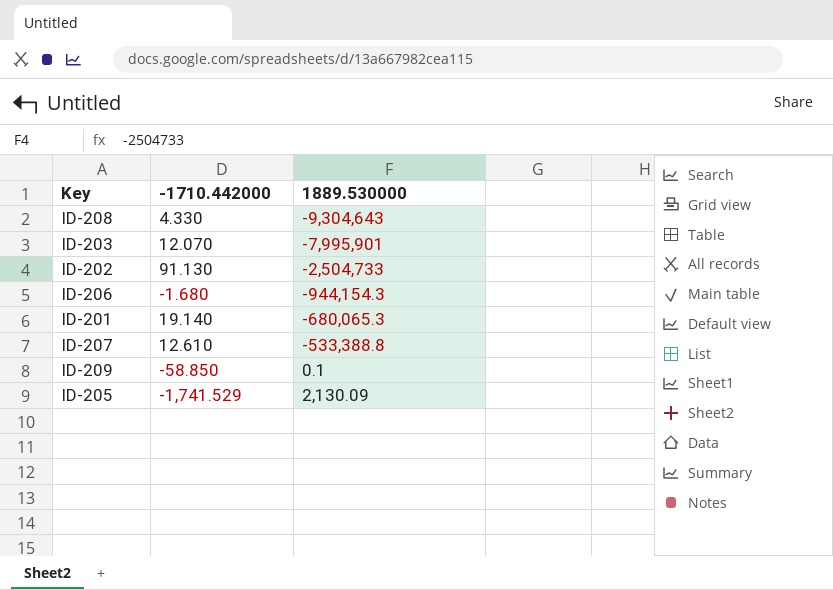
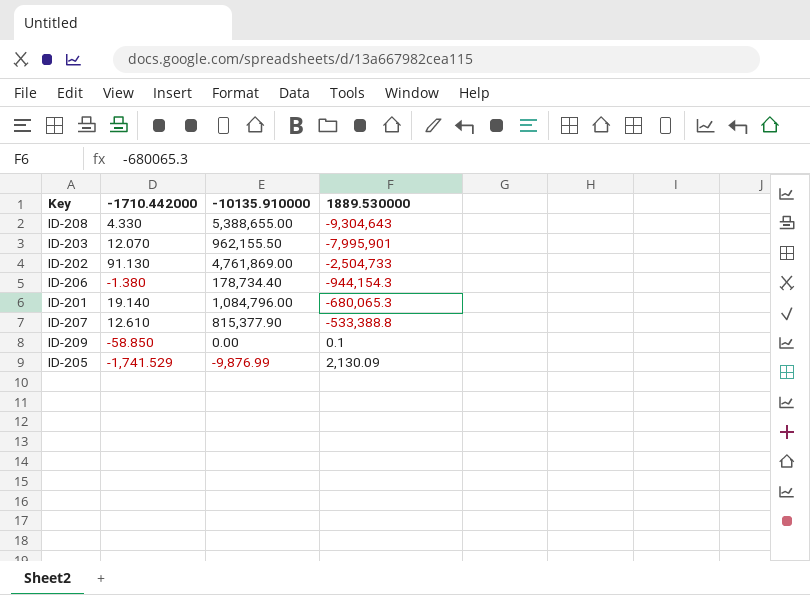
column -10135.910000 | position: none -> 3
ID-206 | -1710.442000: -1.680 -> -1.380

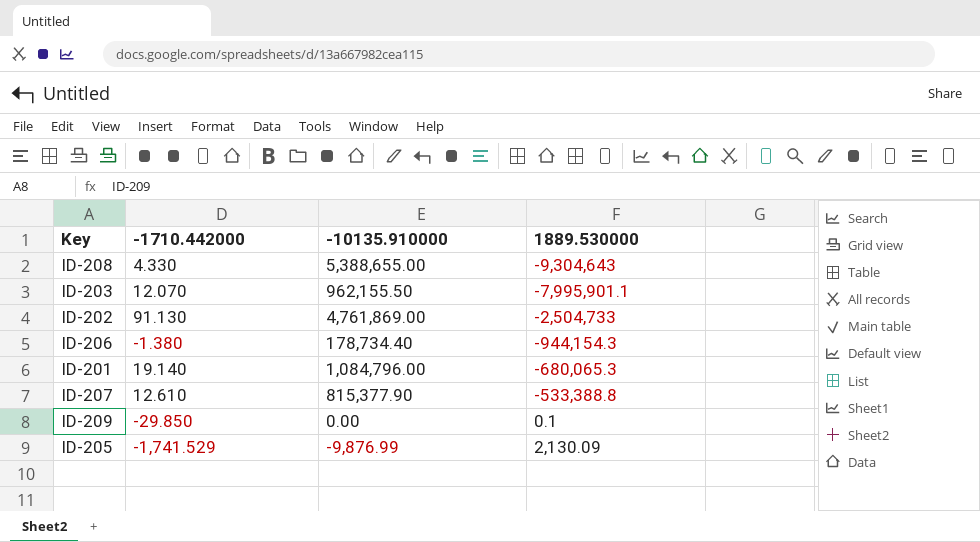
ID-203 | 1889.530000: -7,995,901 -> -7,995,901.1
ID-209 | -1710.442000: -58.850 -> -29.850

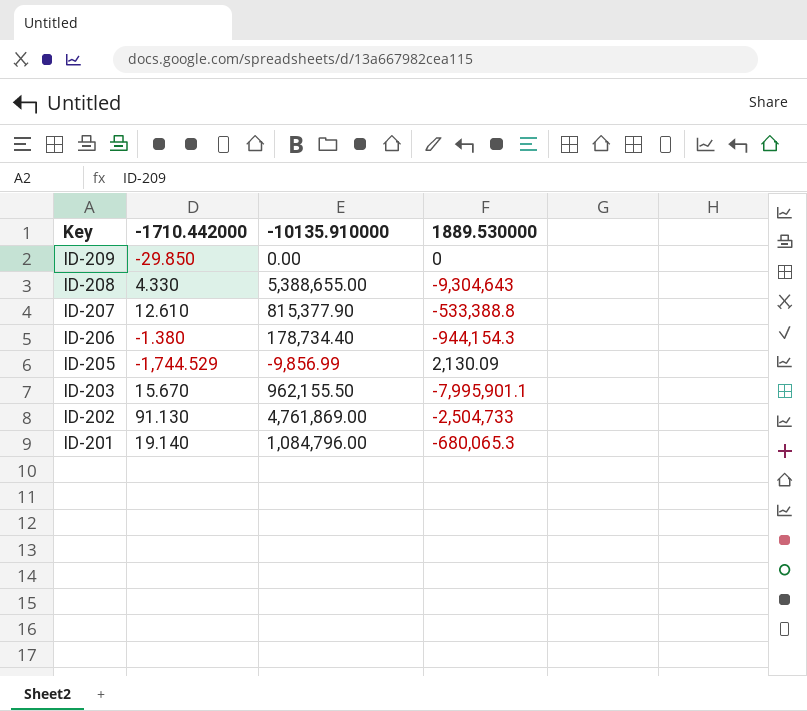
row order: 1889.530000 ascending -> Key descending
ID-209 | 1889.530000: 0.1 -> 0
ID-205 | -1710.442000: -1,741.529 -> -1,744.529
ID-205 | -10135.910000: -9,876.99 -> -9,856.99
ID-203 | -1710.442000: 12.070 -> 15.670

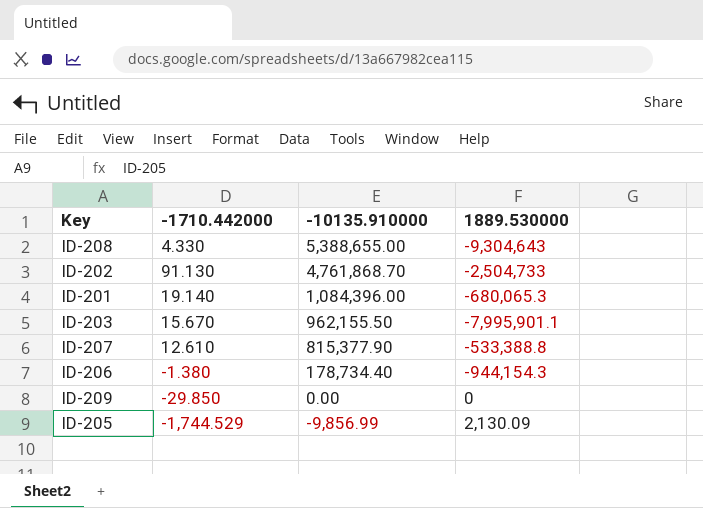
row order: Key descending -> -10135.910000 descending
ID-202 | -10135.910000: 4,761,869.00 -> 4,761,868.70
ID-201 | -10135.910000: 1,084,796.00 -> 1,084,396.00

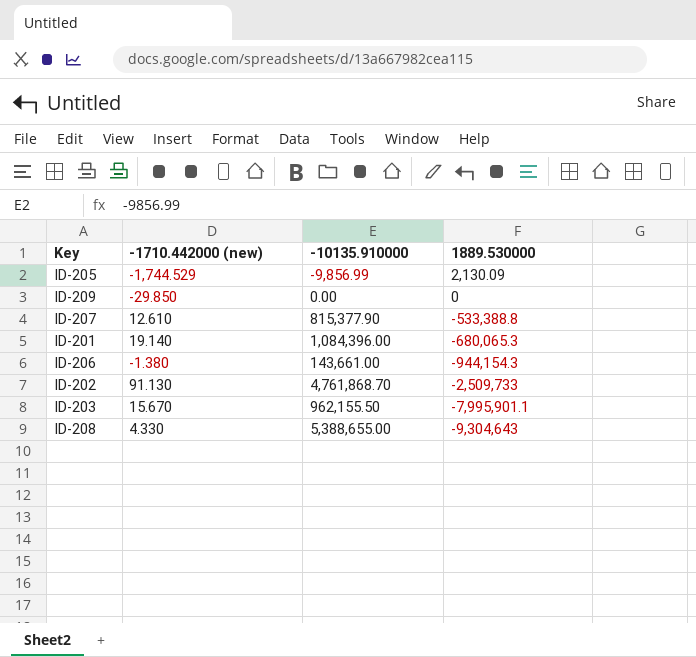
row order: -10135.910000 descending -> 1889.530000 descending
column name: -1710.442000 -> -1710.442000 (new)
ID-206 | -10135.910000: 178,734.40 -> 143,661.00
ID-202 | 1889.530000: -2,504,733 -> -2,509,733

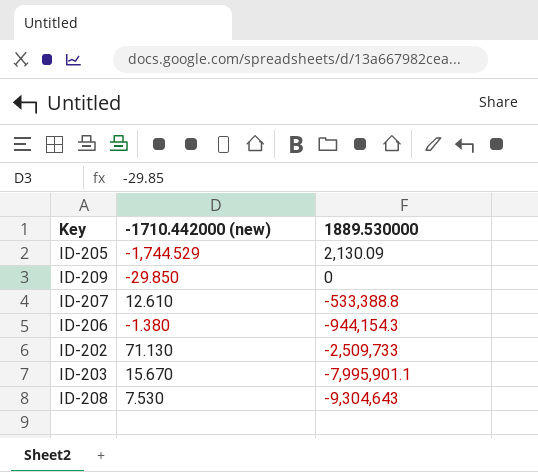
column -10135.910000 | position: 3 -> none
row ID-201: 19.140 | 1,084,396.00 | -680,065.3 -> none
ID-202 | -1710.442000 (new): 91.130 -> 71.130
ID-208 | -1710.442000 (new): 4.330 -> 7.530

